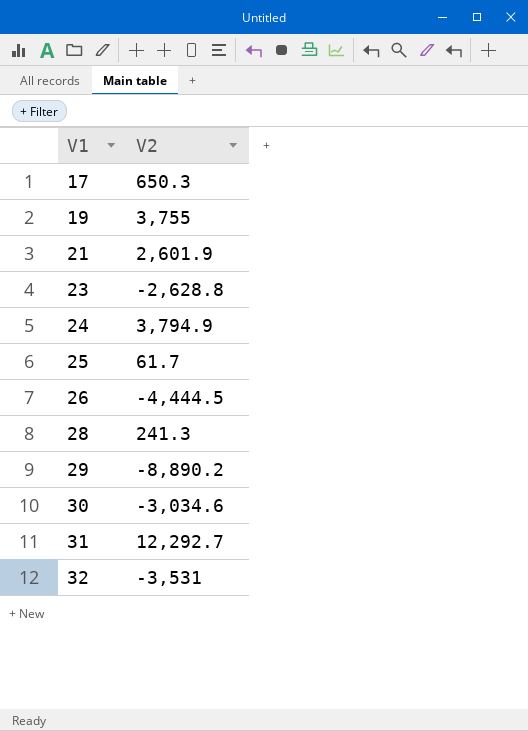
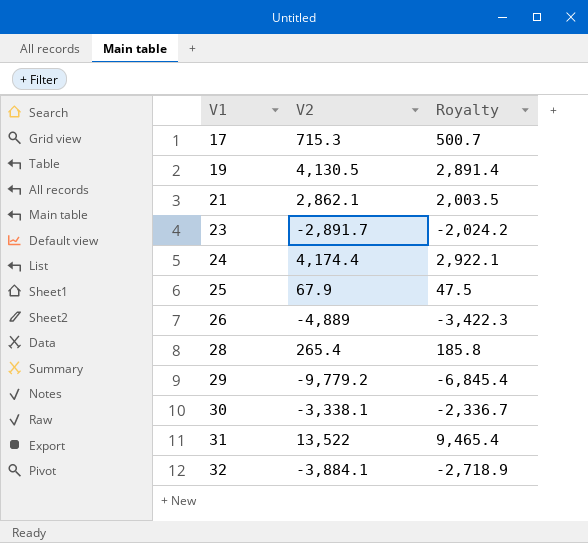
column Royalty | formula: none -> [V2] * 0.7
17 | V2: 650.3 -> 715.3
19 | V2: 3,755 -> 4,130.5
21 | V2: 2,601.9 -> 2,862.1
23 | V2: -2,628.8 -> -2,891.7
24 | V2: 3,794.9 -> 4,174.4
25 | V2: 61.7 -> 67.9
26 | V2: -4,444.5 -> -4,889
28 | V2: 241.3 -> 265.4
29 | V2: -8,890.2 -> -9,779.2
30 | V2: -3,034.6 -> -3,338.1
31 | V2: 12,292.7 -> 13,522
32 | V2: -3,531 -> -3,884.1

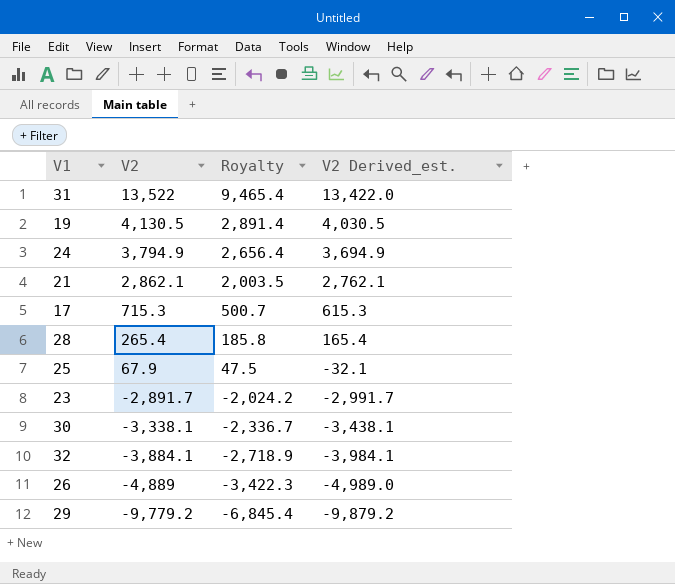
row order: V1 ascending -> V2 descending
column V2 Derived_est. | formula: none -> [V2] - 100
24 | V2: 4,174.4 -> 3,794.9
24 | Royalty: 2,922.1 -> 2,656.4

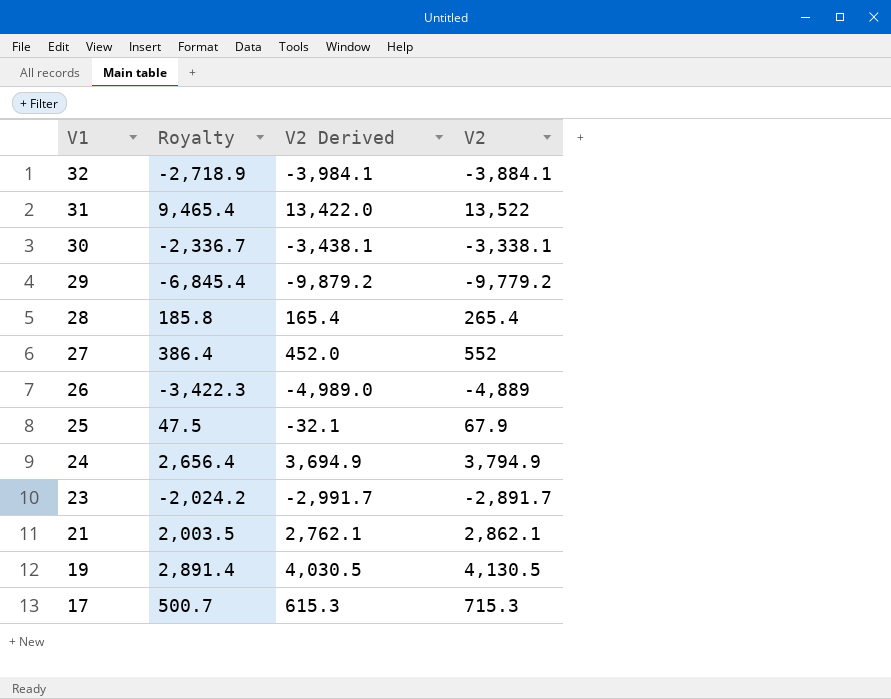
row order: V2 descending -> V1 descending
column name: V2 Derived_est. -> V2 Derived
column V2 | position: 2 -> 4
row 27: none -> 386.4 | 452.0 | 552

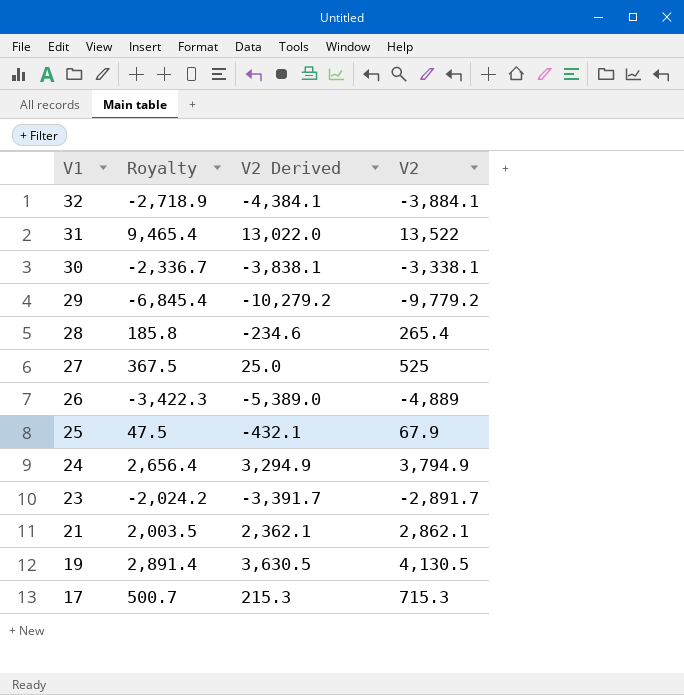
column V2 Derived | formula: [V2] - 100 -> [V2] - 500
27 | Royalty: 386.4 -> 367.5
27 | V2: 552 -> 525

